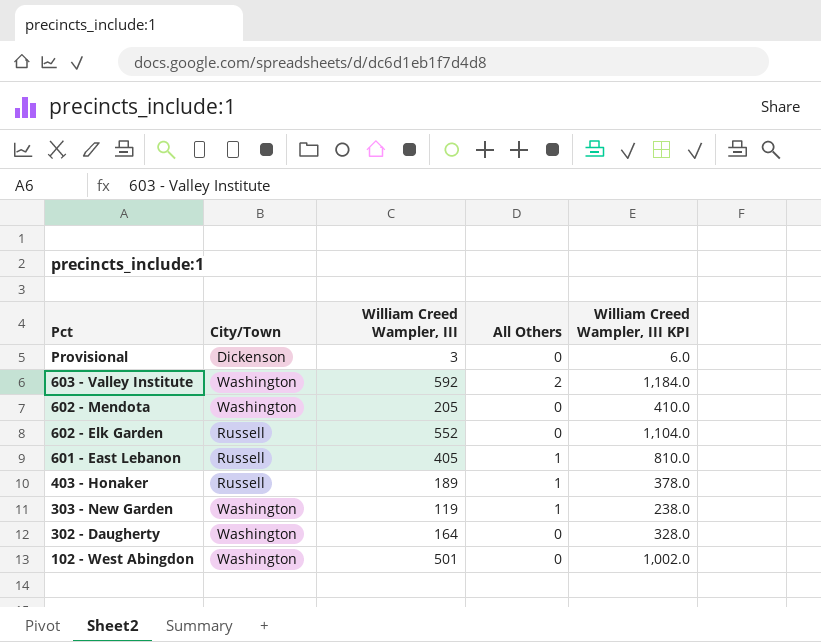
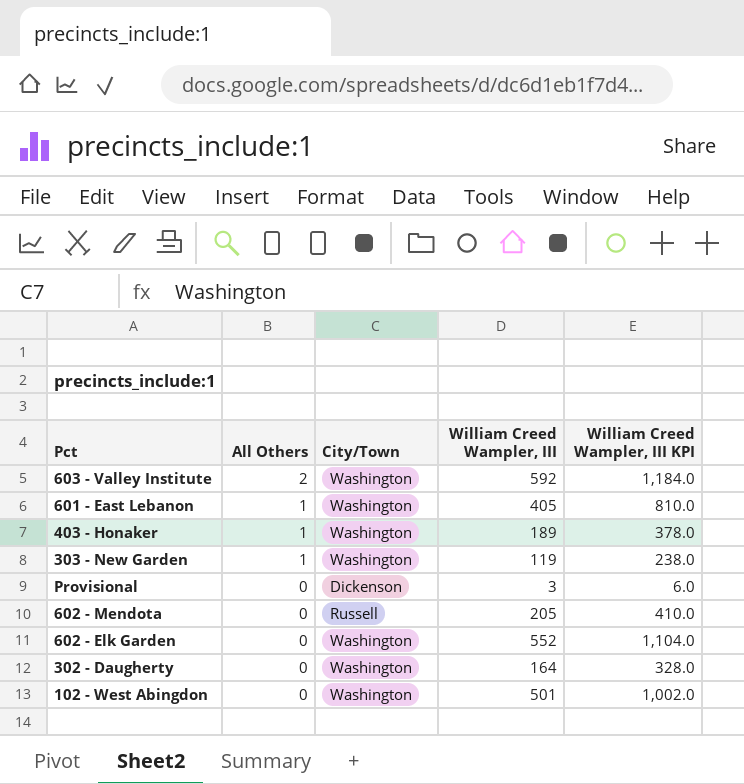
row order: Pct descending -> All Others descending
column All Others | position: 4 -> 2
601 - East Lebanon | City/Town: Russell -> Washington
403 - Honaker | City/Town: Russell -> Washington
602 - Mendota | City/Town: Washington -> Russell
602 - Elk Garden | City/Town: Russell -> Washington

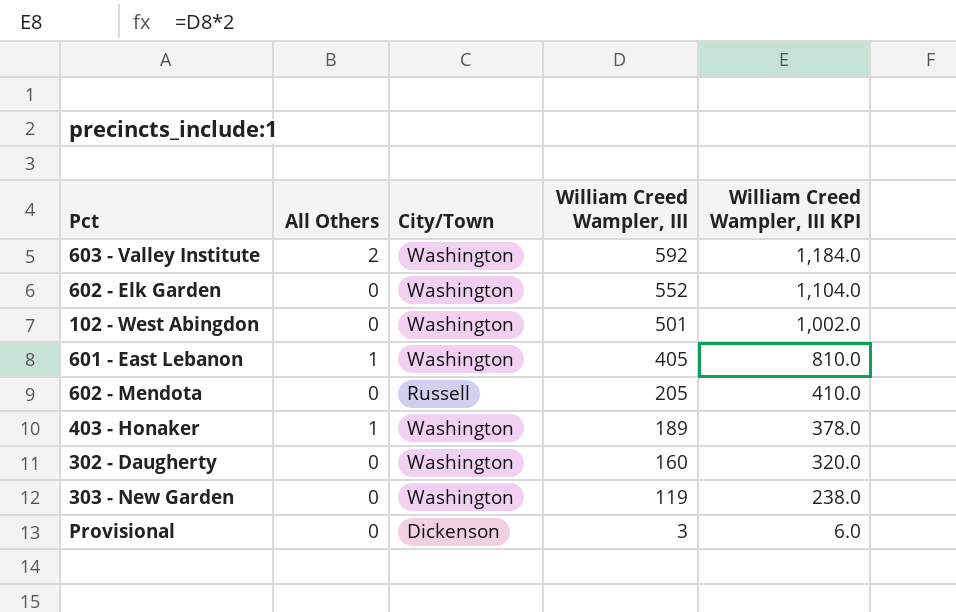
row order: All Others descending -> William Creed Wampler, III descending
302 - Daugherty | William Creed Wampler, III: 164 -> 160
302 - Daugherty | William Creed Wampler, III KPI: 328.0 -> 320.0
303 - New Garden | All Others: 1 -> 0

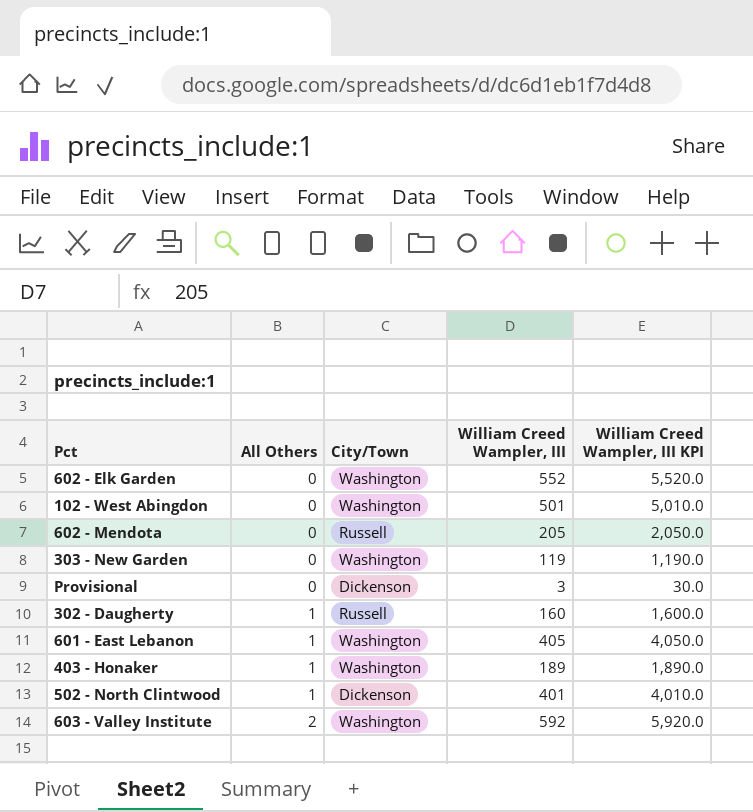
row order: William Creed Wampler, III descending -> All Others ascending
column William Creed Wampler, III KPI | formula: [William Creed Wampler, III] * 2 -> [William Creed Wampler, III] * 10
302 - Daugherty | All Others: 0 -> 1
302 - Daugherty | City/Town: Washington -> Russell
row 502 - North Clintwood: none -> 1 | Dickenson | 401 | 4,010.0

